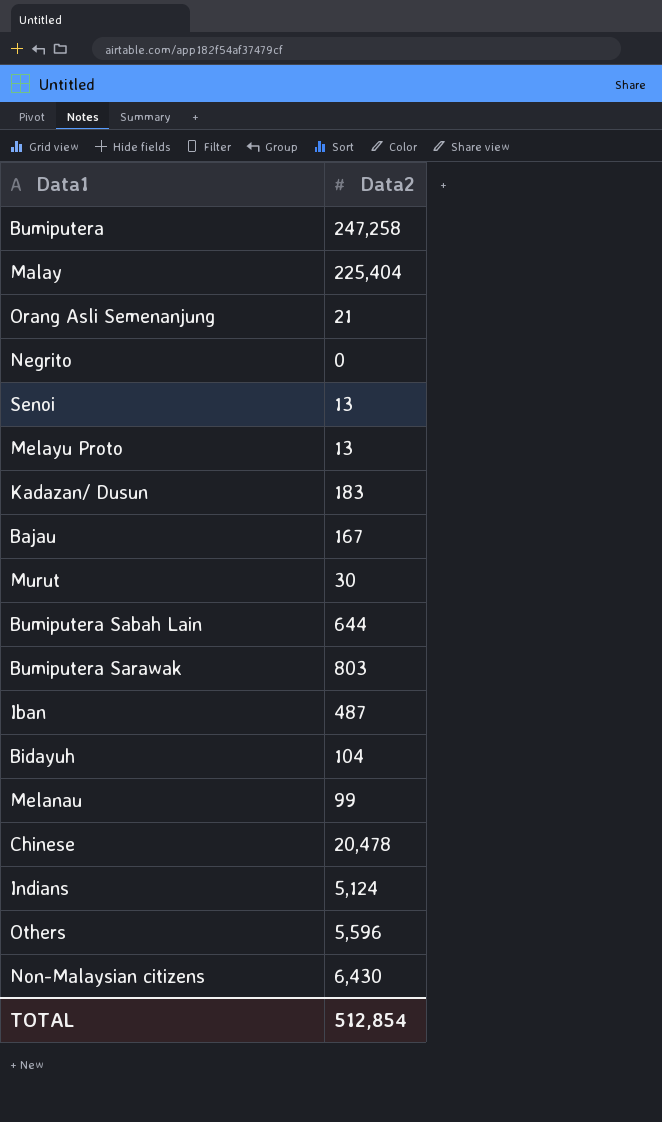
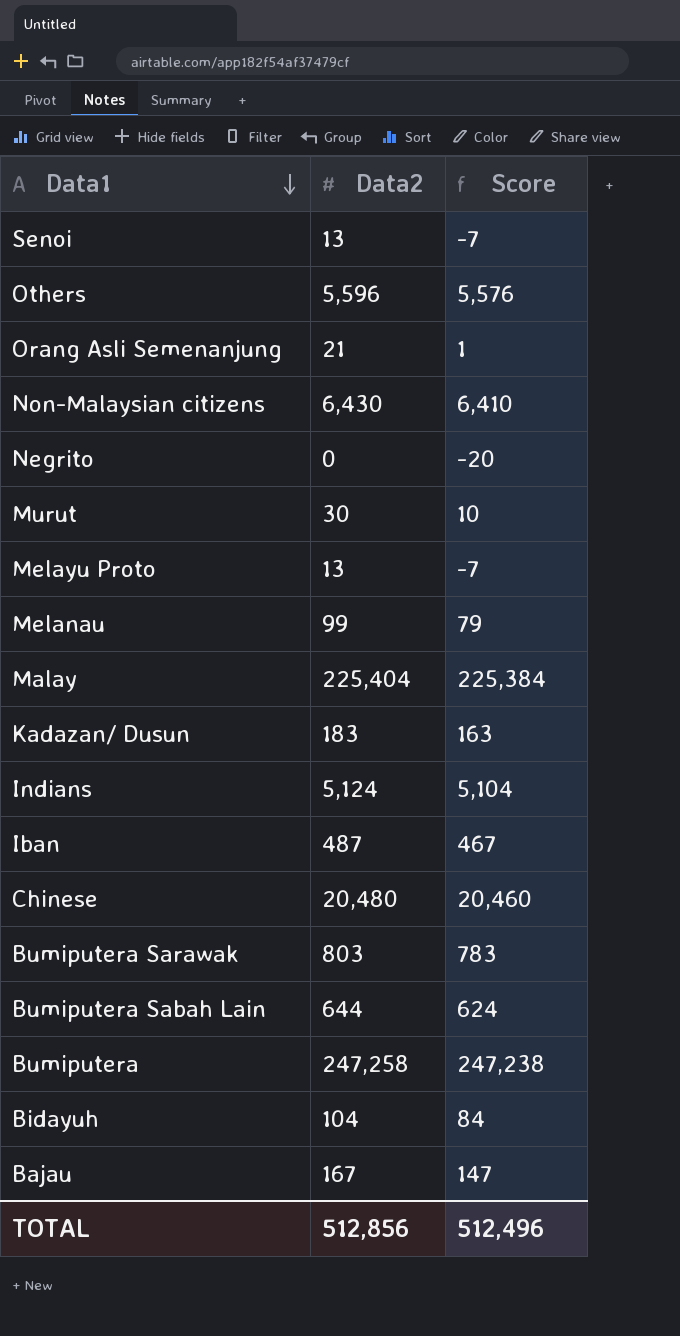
row order: none -> Data1 descending
column Score | formula: none -> [Data2] - 20
Chinese | Data2: 20,478 -> 20,480
TOTAL | Data2: 512,854 -> 512,856

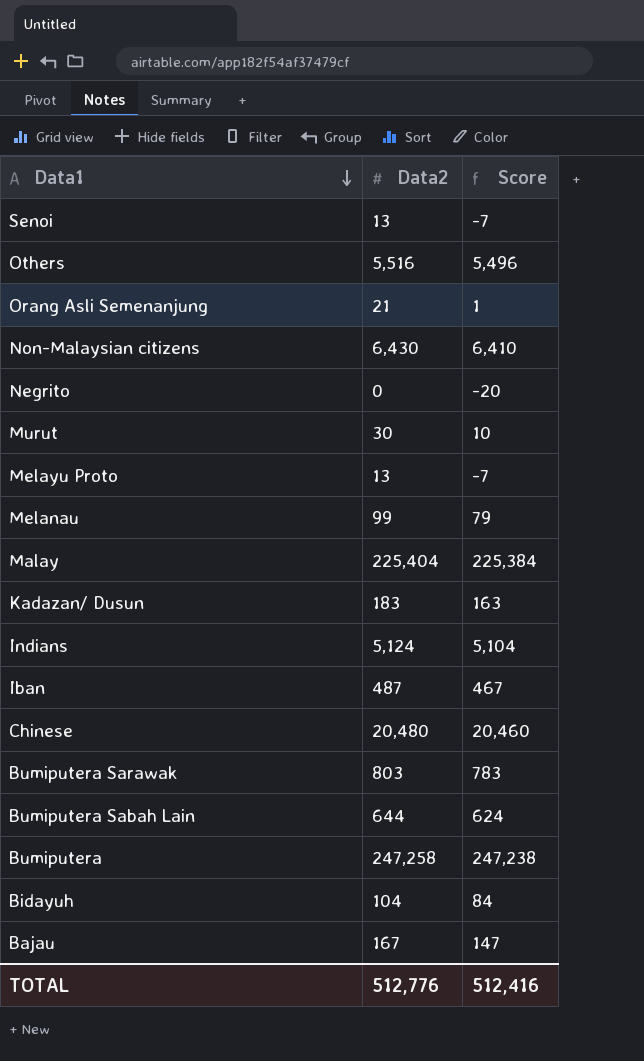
Others | Data2: 5,596 -> 5,516
Others | Score: 5,576 -> 5,496
TOTAL | Data2: 512,856 -> 512,776
TOTAL | Score: 512,496 -> 512,416

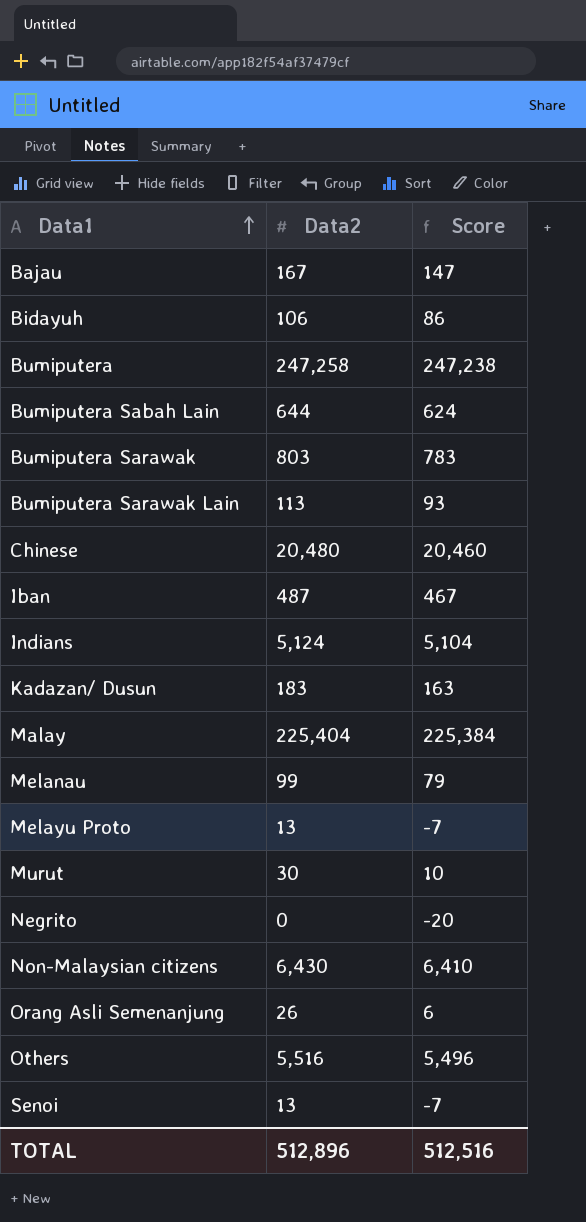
row order: Data1 descending -> Data1 ascending
Bidayuh | Data2: 104 -> 106
Bidayuh | Score: 84 -> 86
row Bumiputera Sarawak Lain: none -> 113 | 93
Orang Asli Semenanjung | Data2: 21 -> 26
Orang Asli Semenanjung | Score: 1 -> 6
TOTAL | Data2: 512,776 -> 512,896
TOTAL | Score: 512,416 -> 512,516

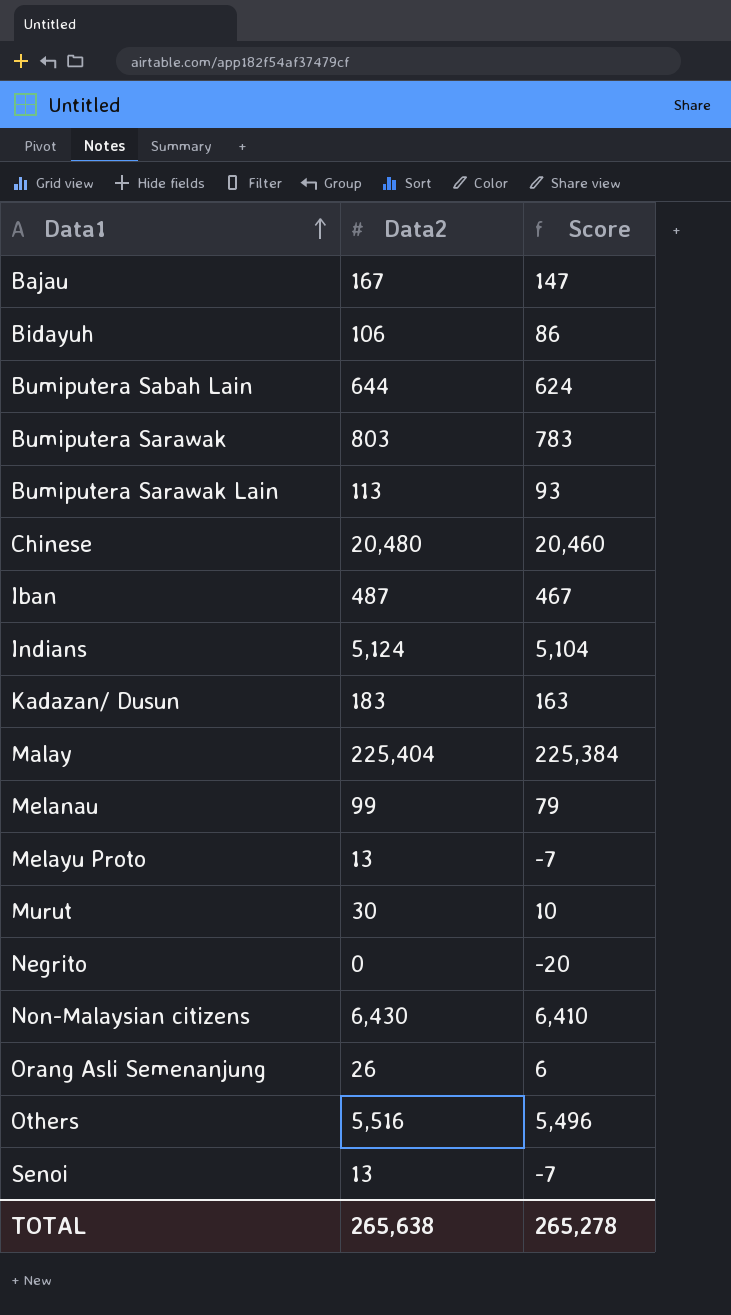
row Bumiputera: 247,258 | 247,238 -> none
TOTAL | Data2: 512,896 -> 265,638
TOTAL | Score: 512,516 -> 265,278

